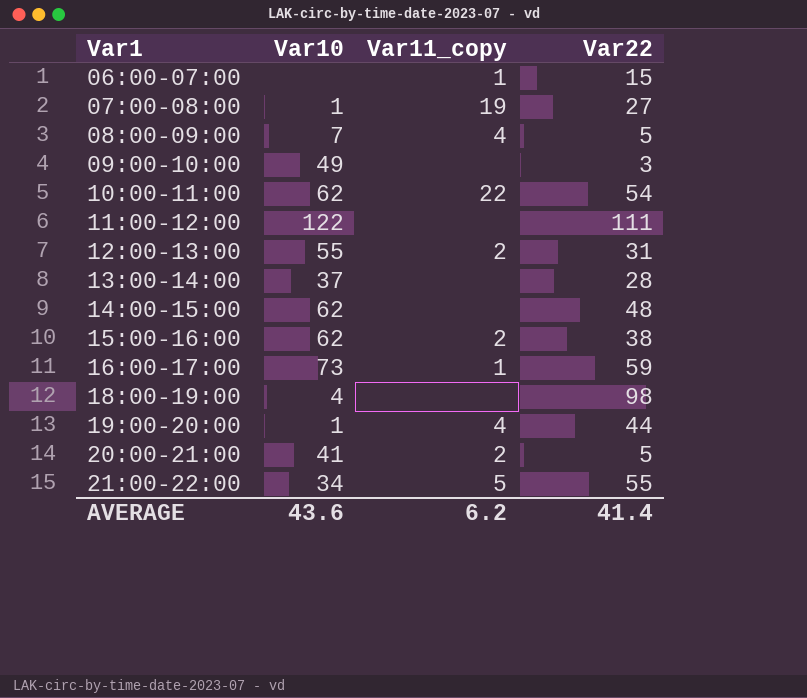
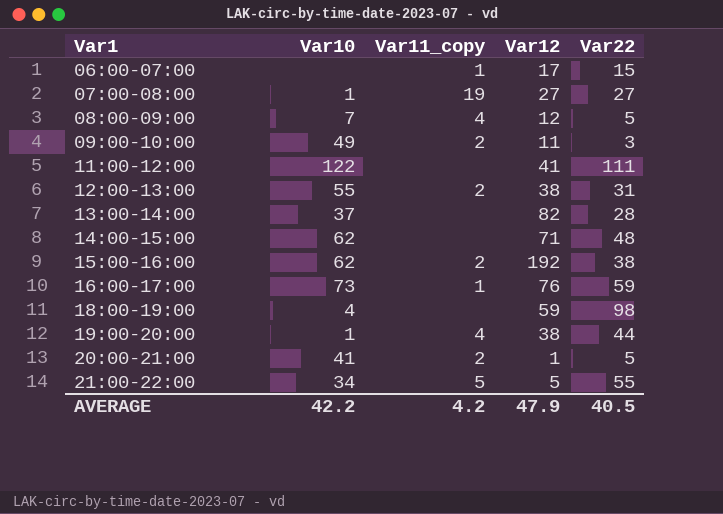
column Var12 | position: none -> 4
row 10:00-11:00: 62 | 22 | 54 -> none
09:00-10:00 | Var11_copy: none -> 2
AVERAGE | Var10: 43.6 -> 42.2
AVERAGE | Var11_copy: 6.2 -> 4.2
AVERAGE | Var22: 41.4 -> 40.5

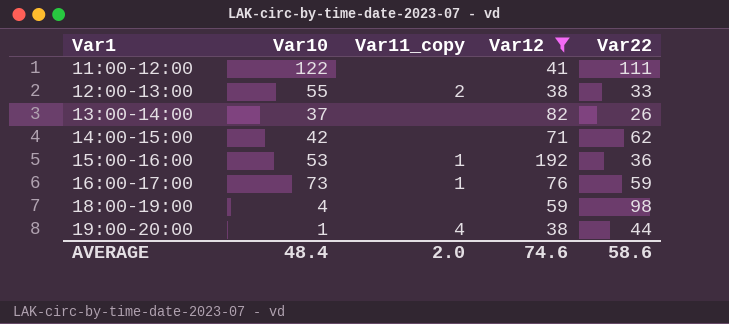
filter: none -> Var12 >= 38
12:00-13:00 | Var22: 31 -> 33
13:00-14:00 | Var22: 28 -> 26
14:00-15:00 | Var10: 62 -> 42
14:00-15:00 | Var22: 48 -> 62
15:00-16:00 | Var10: 62 -> 53
15:00-16:00 | Var11_copy: 2 -> 1
15:00-16:00 | Var22: 38 -> 36
AVERAGE | Var10: 42.2 -> 48.4
AVERAGE | Var11_copy: 4.2 -> 2.0
AVERAGE | Var12: 47.9 -> 74.6
AVERAGE | Var22: 40.5 -> 58.6

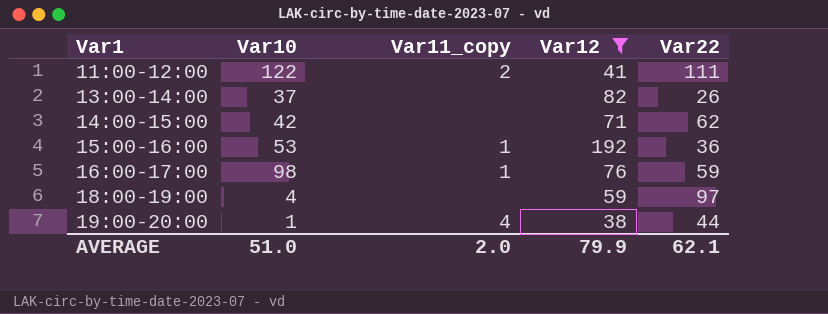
row 12:00-13:00: 55 | 2 | 38 | 33 -> none
11:00-12:00 | Var11_copy: none -> 2
16:00-17:00 | Var10: 73 -> 98
18:00-19:00 | Var22: 98 -> 97
AVERAGE | Var10: 48.4 -> 51.0
AVERAGE | Var12: 74.6 -> 79.9
AVERAGE | Var22: 58.6 -> 62.1

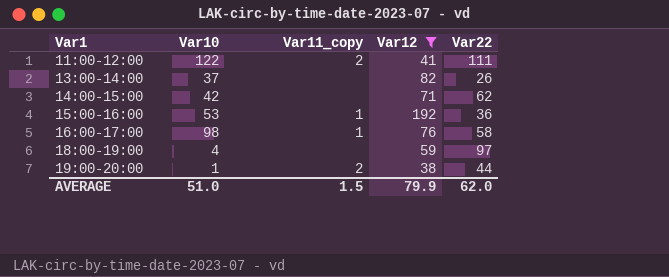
16:00-17:00 | Var22: 59 -> 58
19:00-20:00 | Var11_copy: 4 -> 2
AVERAGE | Var11_copy: 2.0 -> 1.5
AVERAGE | Var22: 62.1 -> 62.0

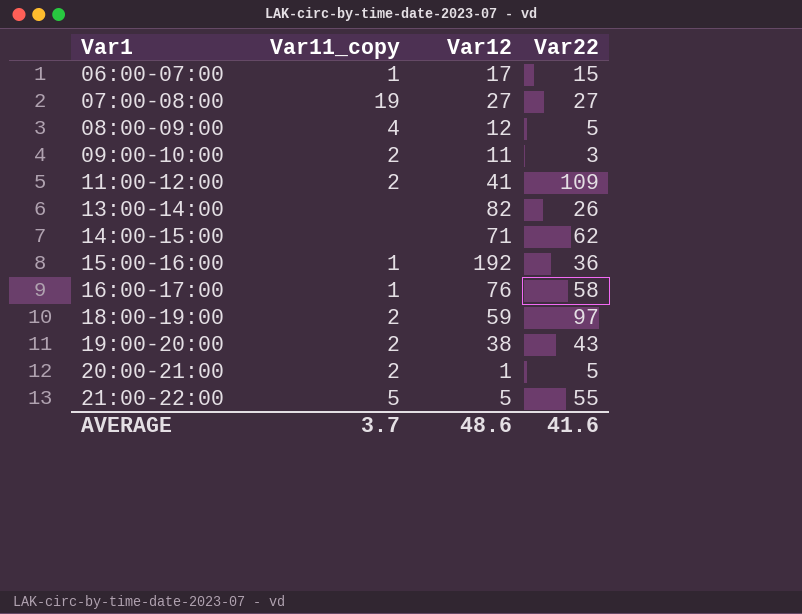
filter: Var12 >= 38 -> none
column Var10 | position: 2 -> none
11:00-12:00 | Var22: 111 -> 109
18:00-19:00 | Var11_copy: none -> 2
19:00-20:00 | Var22: 44 -> 43
AVERAGE | Var11_copy: 1.5 -> 3.7
AVERAGE | Var12: 79.9 -> 48.6
AVERAGE | Var22: 62.0 -> 41.6

